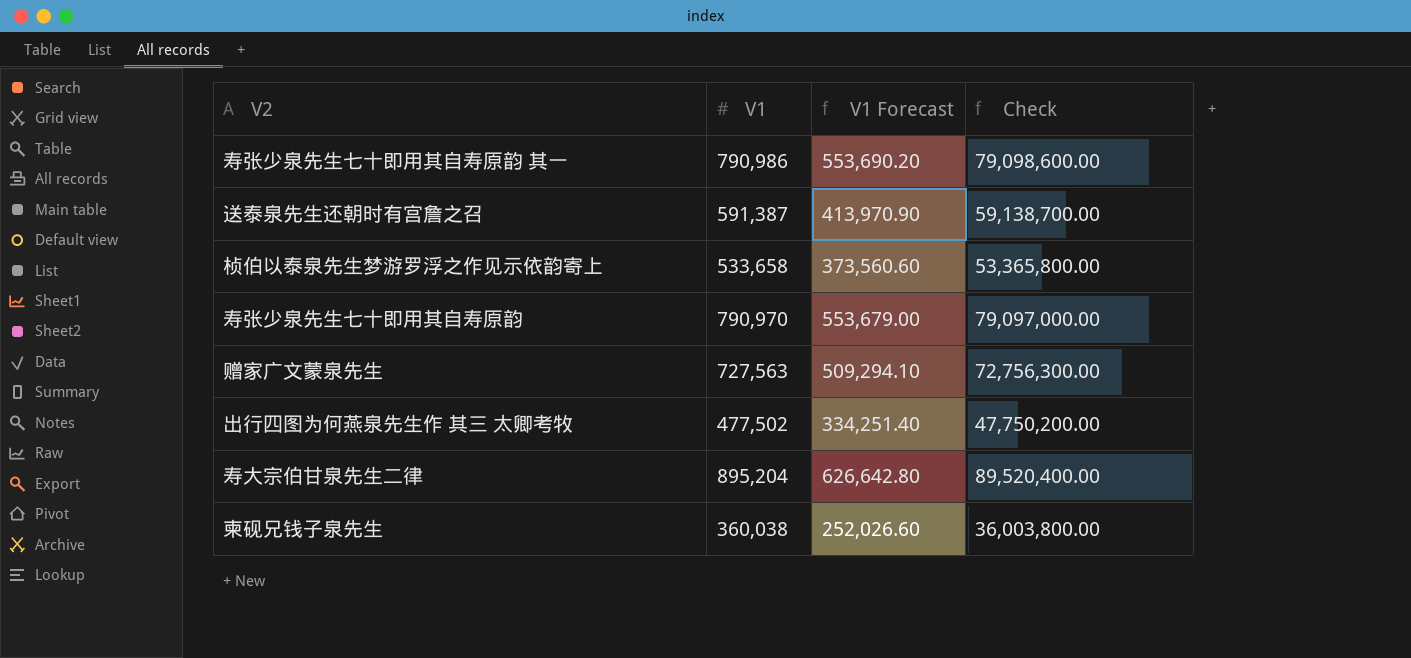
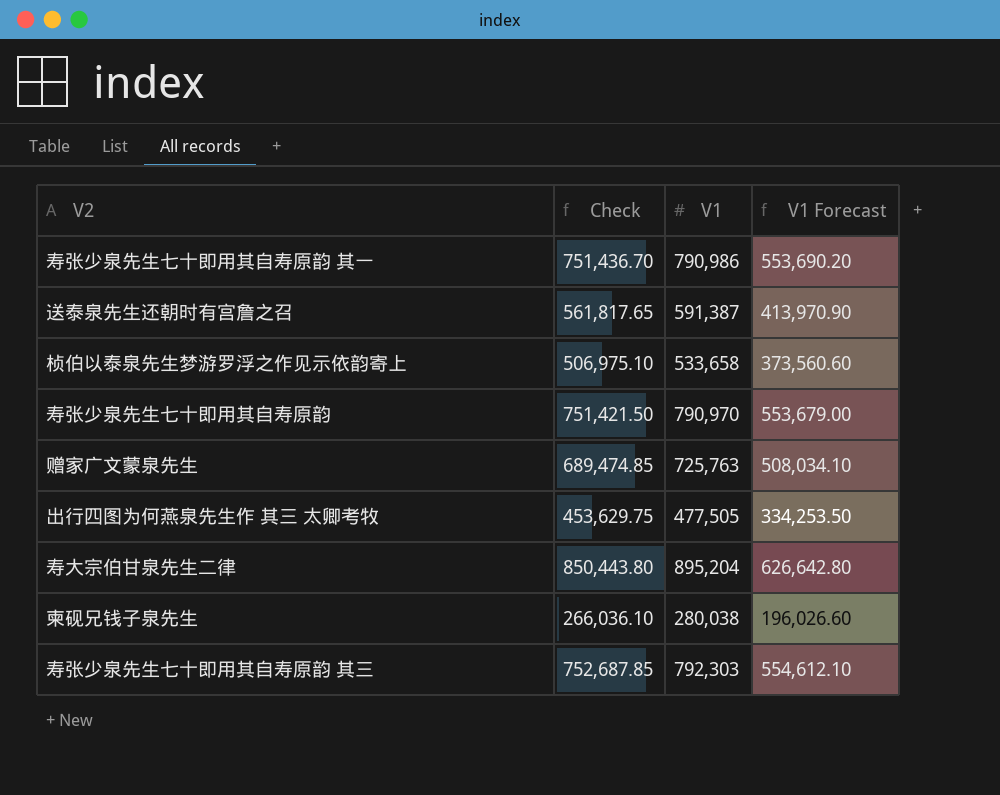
column Check | formula: [V1] * 100 -> [V1] * 0.95
column Check | position: 4 -> 2
赠家广文蒙泉先生 | V1: 727,563 -> 725,763
赠家广文蒙泉先生 | V1 Forecast: 509,294.10 -> 508,034.10
出行四图为何燕泉先生作 其三 太卿考牧 | V1: 477,502 -> 477,505
出行四图为何燕泉先生作 其三 太卿考牧 | V1 Forecast: 334,251.40 -> 334,253.50
柬砚兄钱子泉先生 | V1: 360,038 -> 280,038
柬砚兄钱子泉先生 | V1 Forecast: 252,026.60 -> 196,026.60
row 寿张少泉先生七十即用其自寿原韵 其三: none -> 752,687.85 | 792,303 | 554,612.10

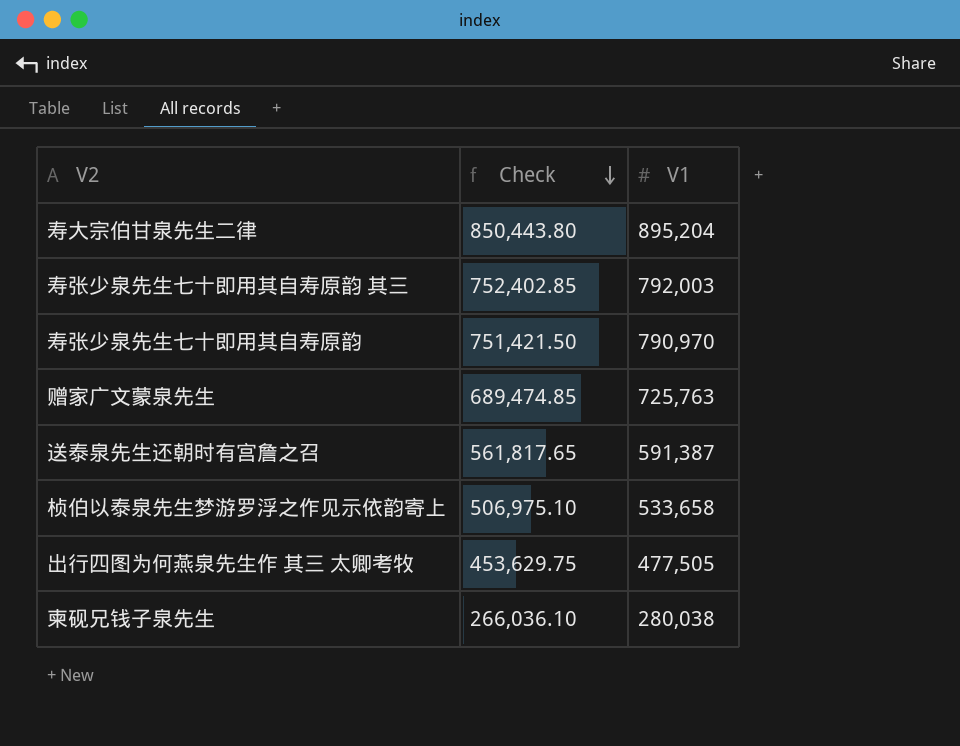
row order: none -> Check descending
column V1 Forecast | formula: [V1] * 0.7 -> none
row 寿张少泉先生七十即用其自寿原韵 其一: 751,436.70 | 790,986 | 553,690.20 -> none
寿张少泉先生七十即用其自寿原韵 其三 | Check: 752,687.85 -> 752,402.85
寿张少泉先生七十即用其自寿原韵 其三 | V1: 792,303 -> 792,003

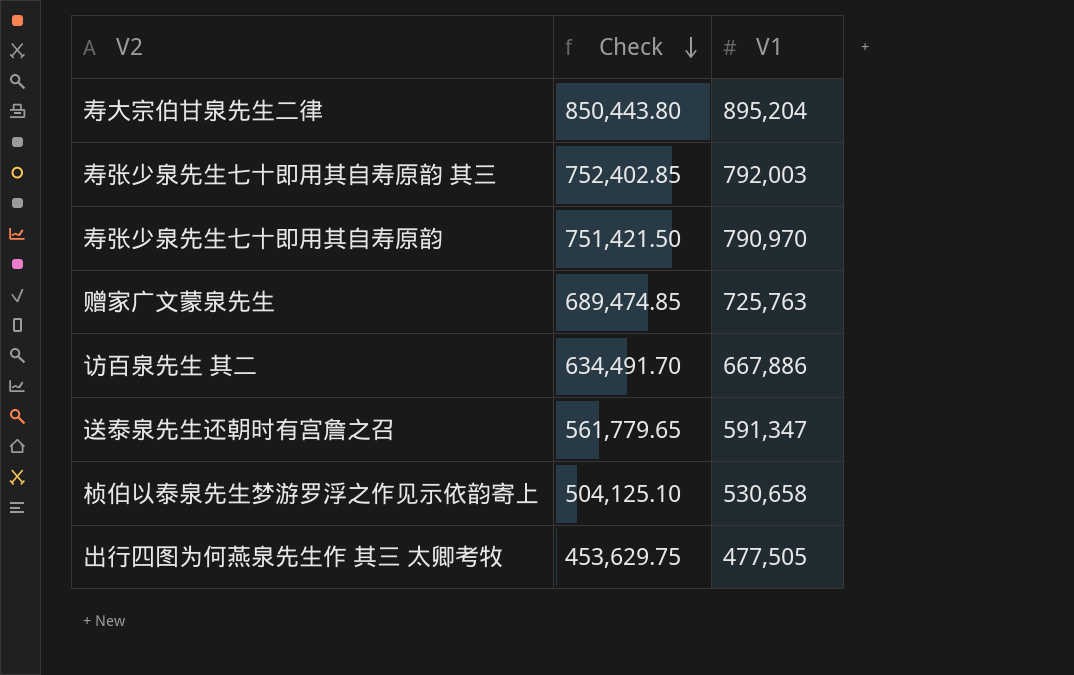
row 柬砚兄钱子泉先生: 266,036.10 | 280,038 -> none
row 访百泉先生 其二: none -> 634,491.70 | 667,886
送泰泉先生还朝时有宫詹之召 | Check: 561,817.65 -> 561,779.65
送泰泉先生还朝时有宫詹之召 | V1: 591,387 -> 591,347
桢伯以泰泉先生梦游罗浮之作见示依韵寄上 | Check: 506,975.10 -> 504,125.10
桢伯以泰泉先生梦游罗浮之作见示依韵寄上 | V1: 533,658 -> 530,658

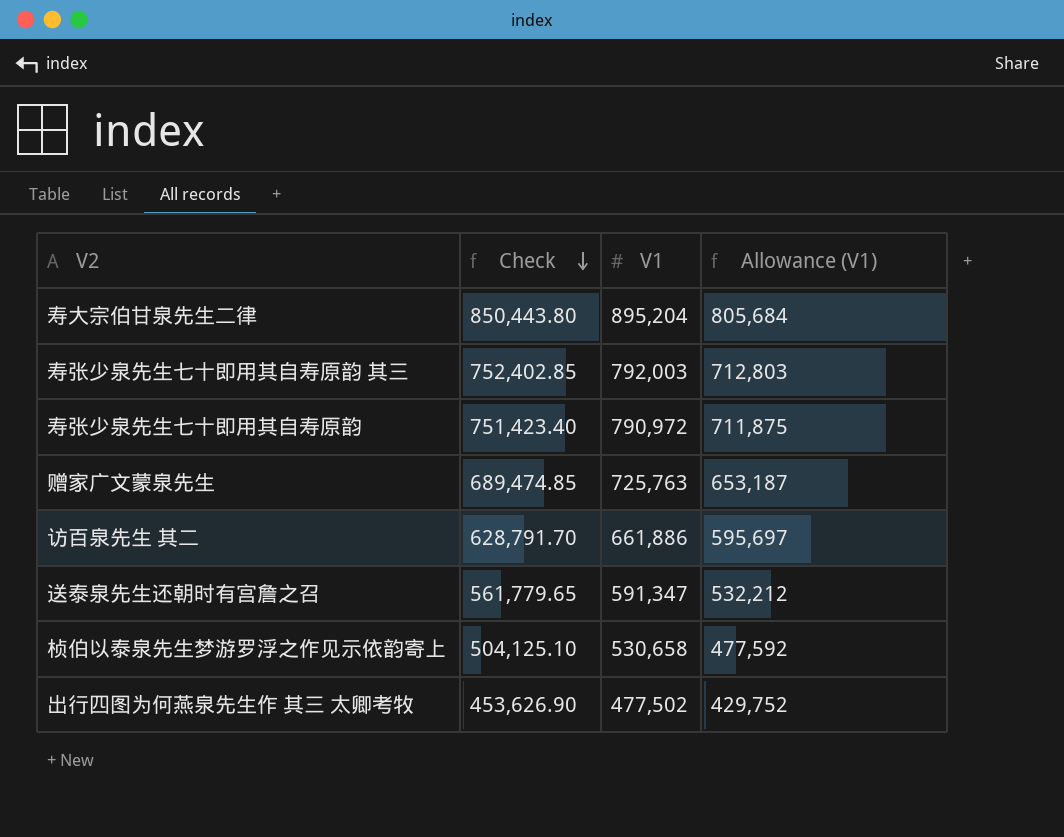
column Allowance (V1) | formula: none -> [V1] * 0.9
寿张少泉先生七十即用其自寿原韵 | Check: 751,421.50 -> 751,423.40
寿张少泉先生七十即用其自寿原韵 | V1: 790,970 -> 790,972
访百泉先生 其二 | Check: 634,491.70 -> 628,791.70
访百泉先生 其二 | V1: 667,886 -> 661,886
出行四图为何燕泉先生作 其三 太卿考牧 | Check: 453,629.75 -> 453,626.90
出行四图为何燕泉先生作 其三 太卿考牧 | V1: 477,505 -> 477,502

